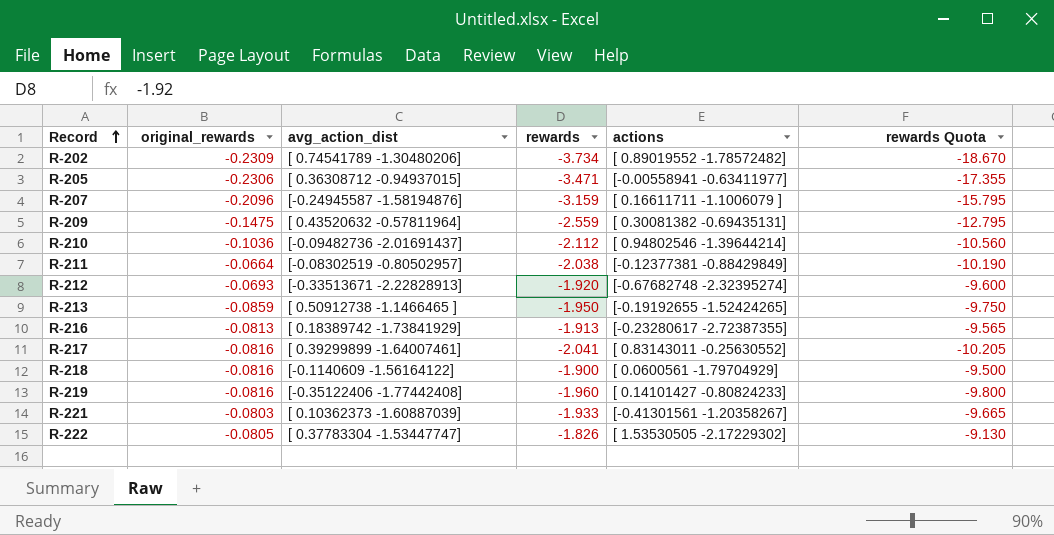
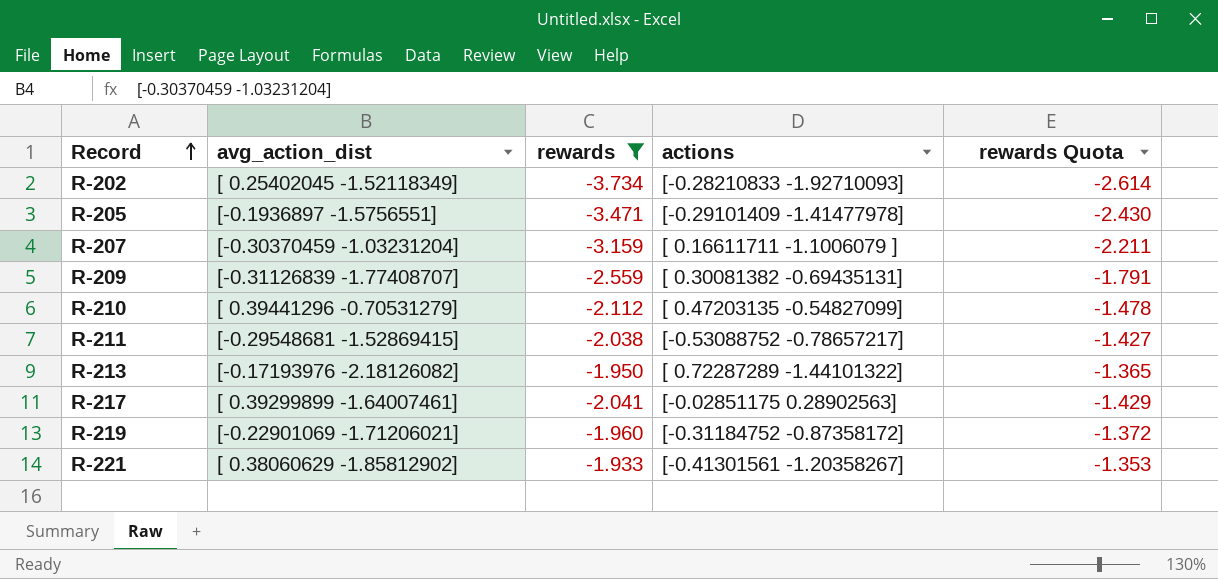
filter: none -> rewards <= -1.933
column original_rewards | position: 2 -> none
column rewards Quota | formula: [rewards] * 5 -> [rewards] * 0.7
R-202 | avg_action_dist: [ 0.74541789 -1.30480206] -> [ 0.25402045 -1.52118349]
R-202 | actions: [ 0.89019552 -1.78572482] -> [-0.28210833 -1.92710093]
R-205 | avg_action_dist: [ 0.36308712 -0.94937015] -> [-0.1936897 -1.5756551]
R-205 | actions: [-0.00558941 -0.63411977] -> [-0.29101409 -1.41477978]
R-207 | avg_action_dist: [-0.24945587 -1.58194876] -> [-0.30370459 -1.03231204]
R-209 | avg_action_dist: [ 0.43520632 -0.57811964] -> [-0.31126839 -1.77408707]
R-210 | avg_action_dist: [-0.09482736 -2.01691437] -> [ 0.39441296 -0.70531279]
R-210 | actions: [ 0.94802546 -1.39644214] -> [ 0.47203135 -0.54827099]
R-211 | avg_action_dist: [-0.08302519 -0.80502957] -> [-0.29548681 -1.52869415]
R-211 | actions: [-0.12377381 -0.88429849] -> [-0.53088752 -0.78657217]
R-213 | avg_action_dist: [ 0.50912738 -1.1466465 ] -> [-0.17193976 -2.18126082]
R-213 | actions: [-0.19192655 -1.52424265] -> [ 0.72287289 -1.44101322]
R-217 | actions: [ 0.83143011 -0.25630552] -> [-0.02851175 0.28902563]
R-219 | avg_action_dist: [-0.35122406 -1.77442408] -> [-0.22901069 -1.71206021]
R-219 | actions: [ 0.14101427 -0.80824233] -> [-0.31184752 -0.87358172]
R-221 | avg_action_dist: [ 0.10362373 -1.60887039] -> [ 0.38060629 -1.85812902]

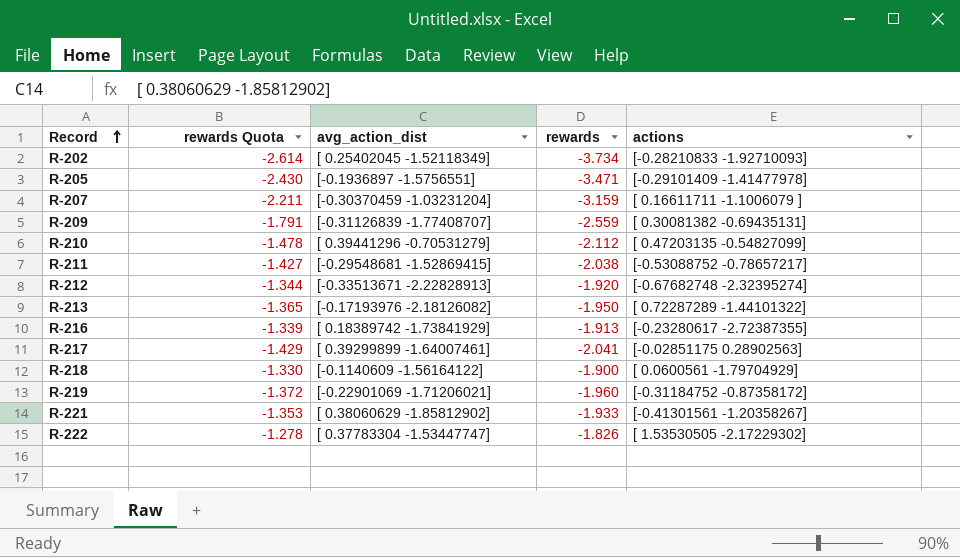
filter: rewards <= -1.933 -> none
column rewards Quota | position: 5 -> 2

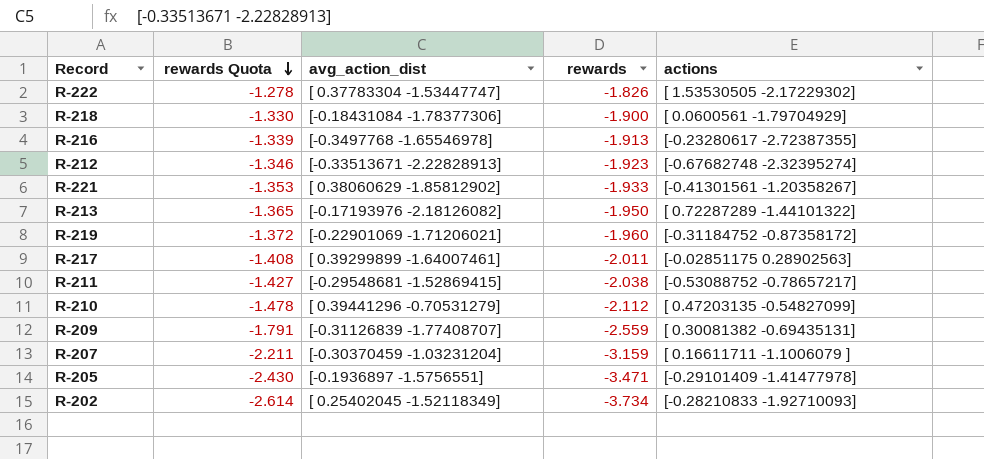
row order: Record ascending -> rewards Quota descending
R-218 | avg_action_dist: [-0.1140609 -1.56164122] -> [-0.18431084 -1.78377306]
R-216 | avg_action_dist: [ 0.18389742 -1.73841929] -> [-0.3497768 -1.65546978]
R-212 | rewards Quota: -1.344 -> -1.346
R-212 | rewards: -1.920 -> -1.923
R-217 | rewards Quota: -1.429 -> -1.408
R-217 | rewards: -2.041 -> -2.011

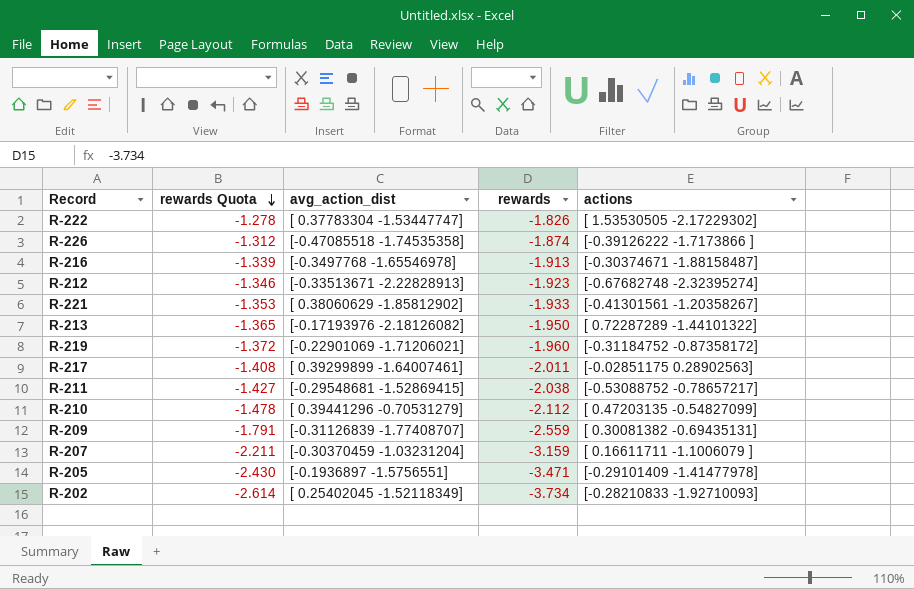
row R-218: -1.330 | [-0.18431084 -1.78377306] | -1.900 | [ 0.0600561 -1.79704929] -> none
row R-226: none -> -1.312 | [-0.47085518 -1.74535358] | -1.874 | [-0.39126222 -1.7173866 ]
R-216 | actions: [-0.23280617 -2.72387355] -> [-0.30374671 -1.88158487]

